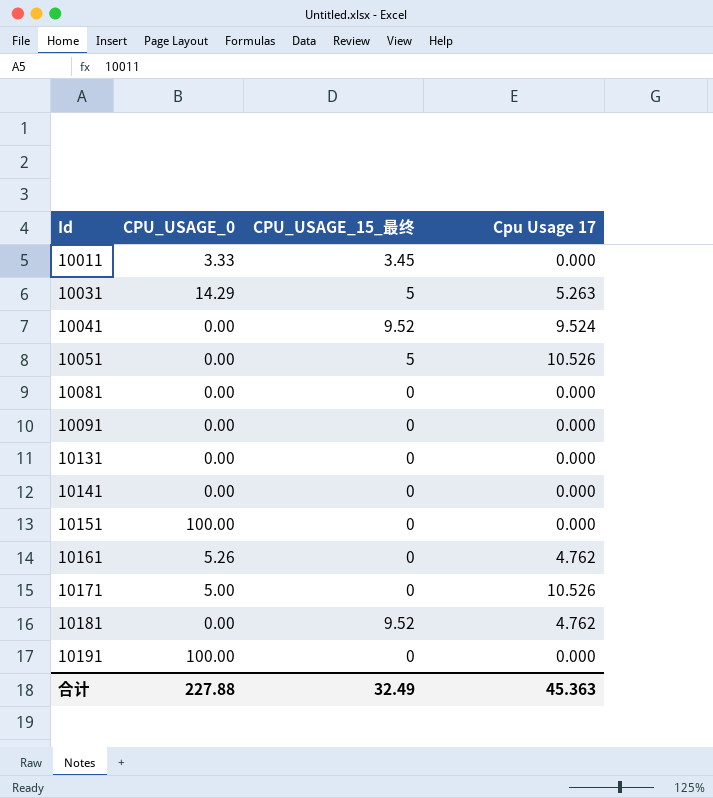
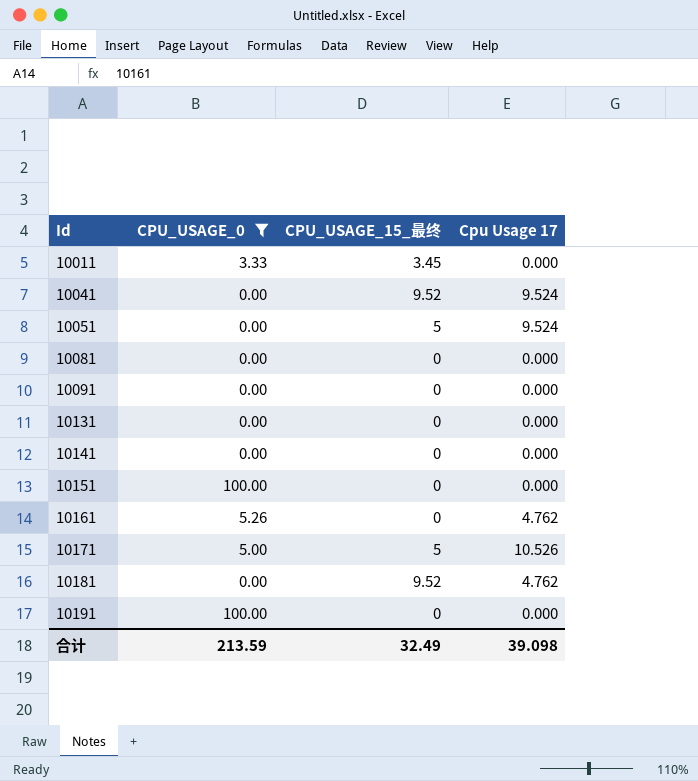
filter: none -> CPU_USAGE_0 != 14.29
10051 | Cpu Usage 17: 10.526 -> 9.524
10171 | CPU_USAGE_15_最终: 0 -> 5
合计 | CPU_USAGE_0: 227.88 -> 213.59
合计 | Cpu Usage 17: 45.363 -> 39.098

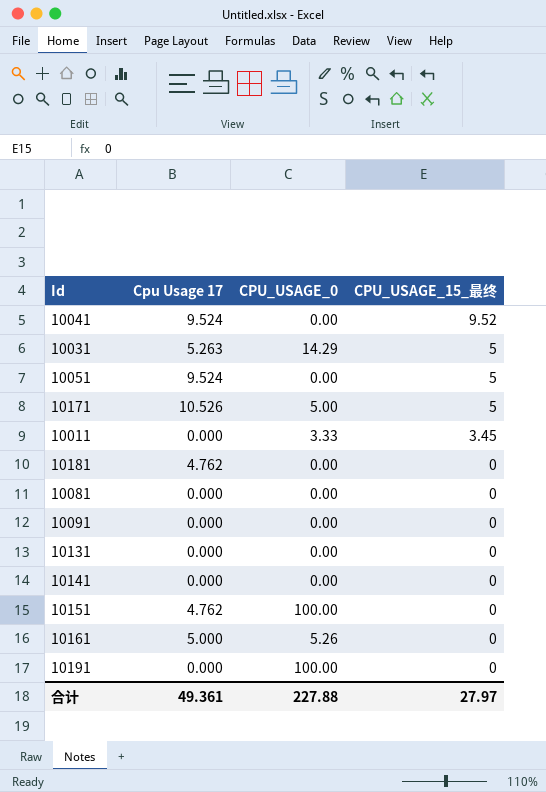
filter: CPU_USAGE_0 != 14.29 -> none
row order: Id ascending -> CPU_USAGE_15_最终 descending
column Cpu Usage 17 | position: 4 -> 2
10181 | CPU_USAGE_15_最终: 9.52 -> 0
10151 | Cpu Usage 17: 0.000 -> 4.762
10161 | Cpu Usage 17: 4.762 -> 5.000
合计 | Cpu Usage 17: 39.098 -> 49.361
合计 | CPU_USAGE_0: 213.59 -> 227.88
合计 | CPU_USAGE_15_最终: 32.49 -> 27.97

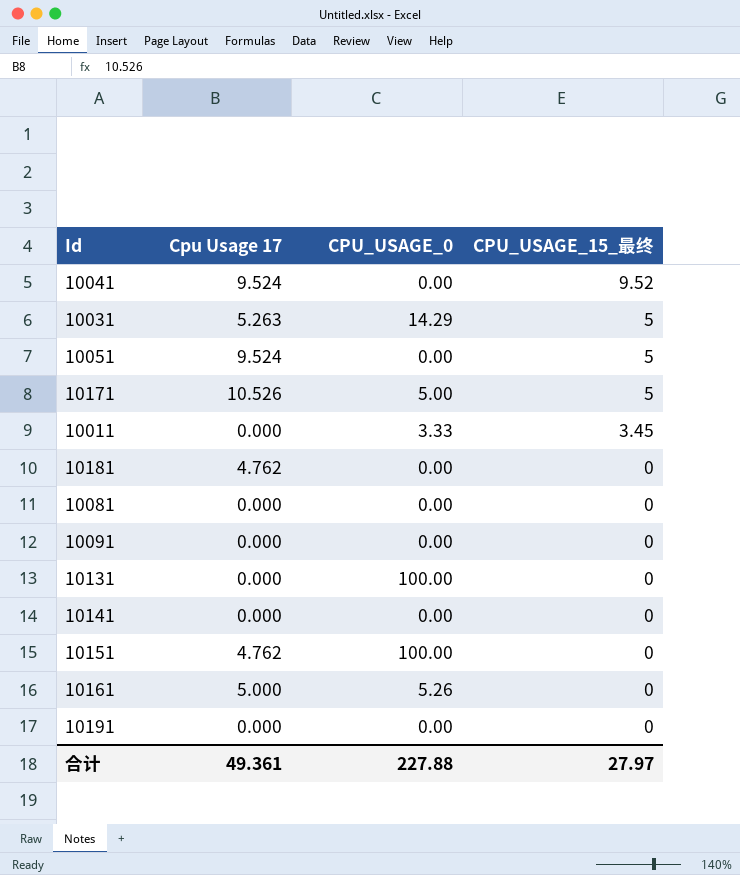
10131 | CPU_USAGE_0: 0.00 -> 100.00
10191 | CPU_USAGE_0: 100.00 -> 0.00

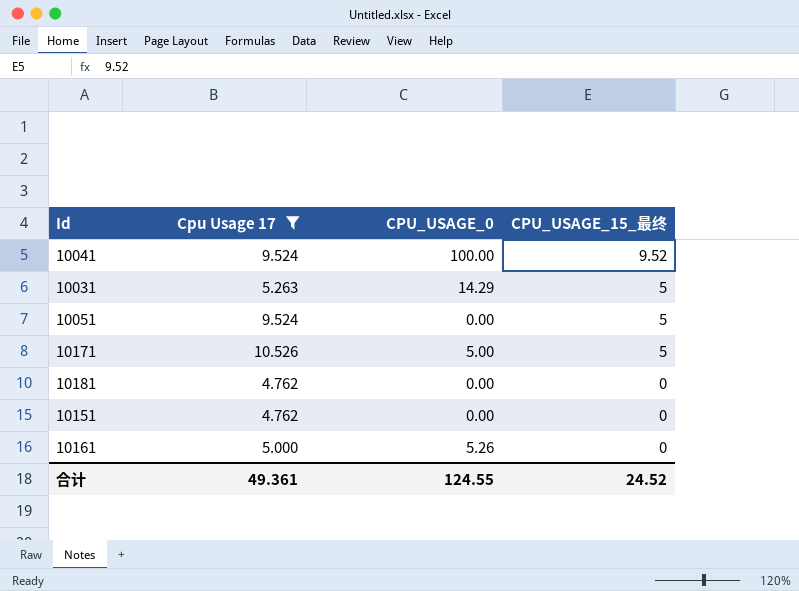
filter: none -> Cpu Usage 17 != 0.000
10041 | CPU_USAGE_0: 0.00 -> 100.00
10151 | CPU_USAGE_0: 100.00 -> 0.00
合计 | CPU_USAGE_0: 227.88 -> 124.55
合计 | CPU_USAGE_15_最终: 27.97 -> 24.52

